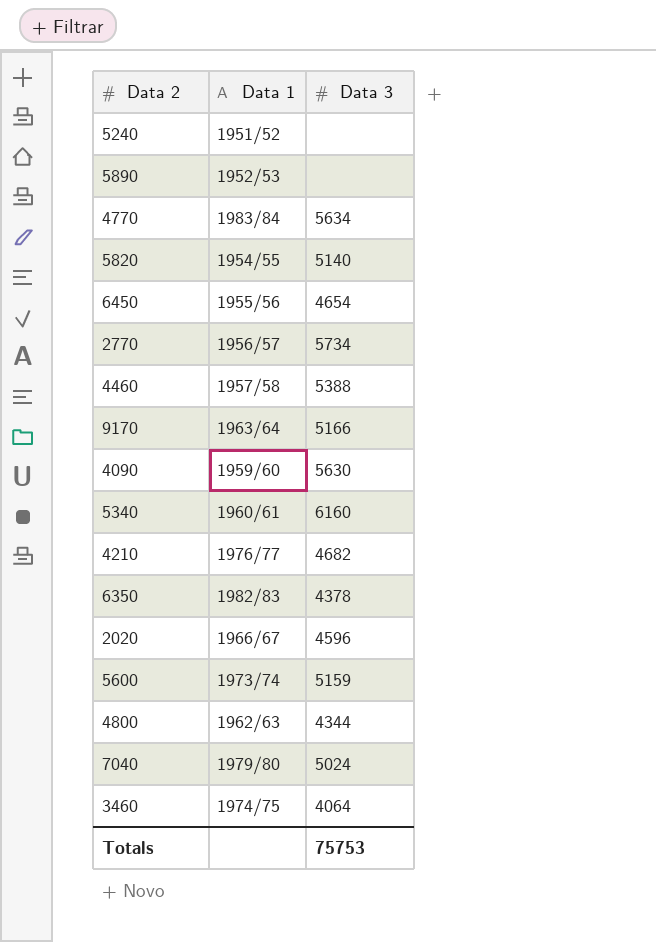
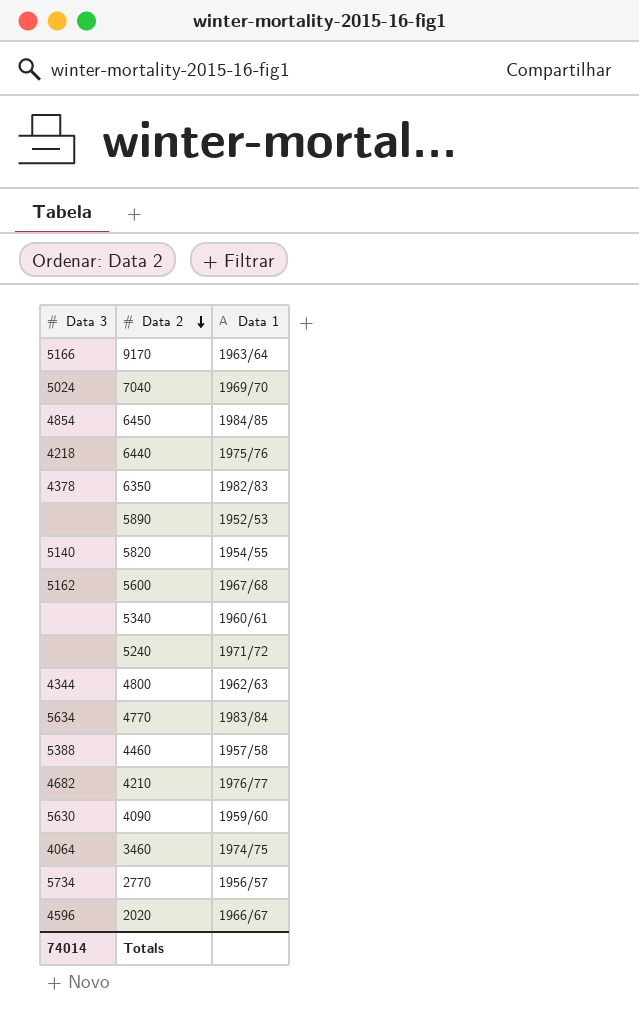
row order: none -> Data 2 descending
column Data 3 | position: 3 -> 1
7040 | Data 1: 1979/80 -> 1969/70
6450 | Data 3: 4654 -> 4854
6450 | Data 1: 1955/56 -> 1984/85
row 6440: none -> 4218 | 1975/76
5600 | Data 3: 5159 -> 5162
5600 | Data 1: 1973/74 -> 1967/68
5340 | Data 3: 6160 -> none
5240 | Data 1: 1951/52 -> 1971/72
Totals | Data 3: 75753 -> 74014

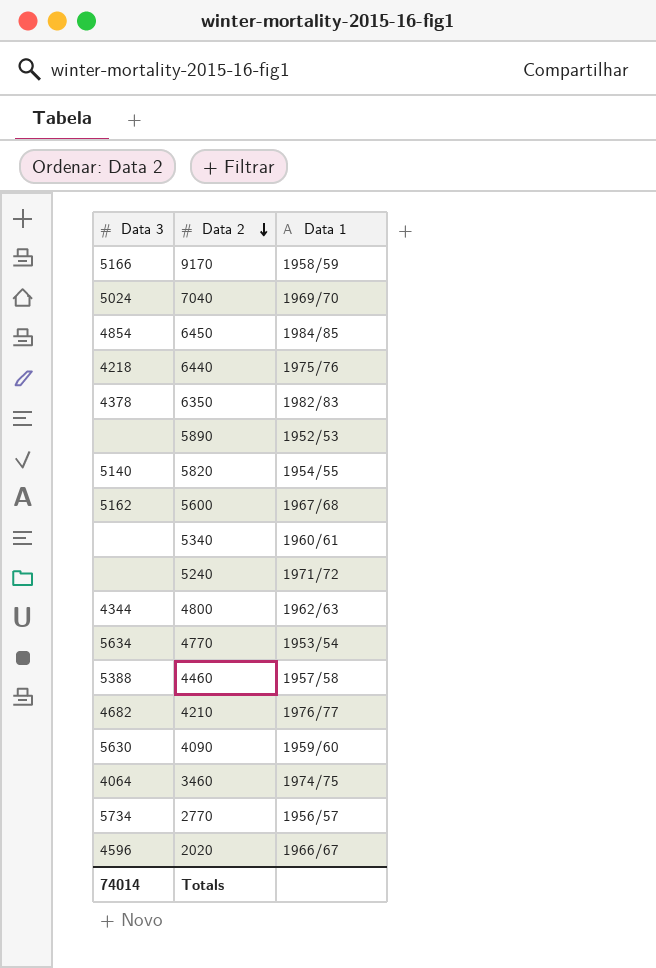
9170 | Data 1: 1963/64 -> 1958/59
4770 | Data 1: 1983/84 -> 1953/54

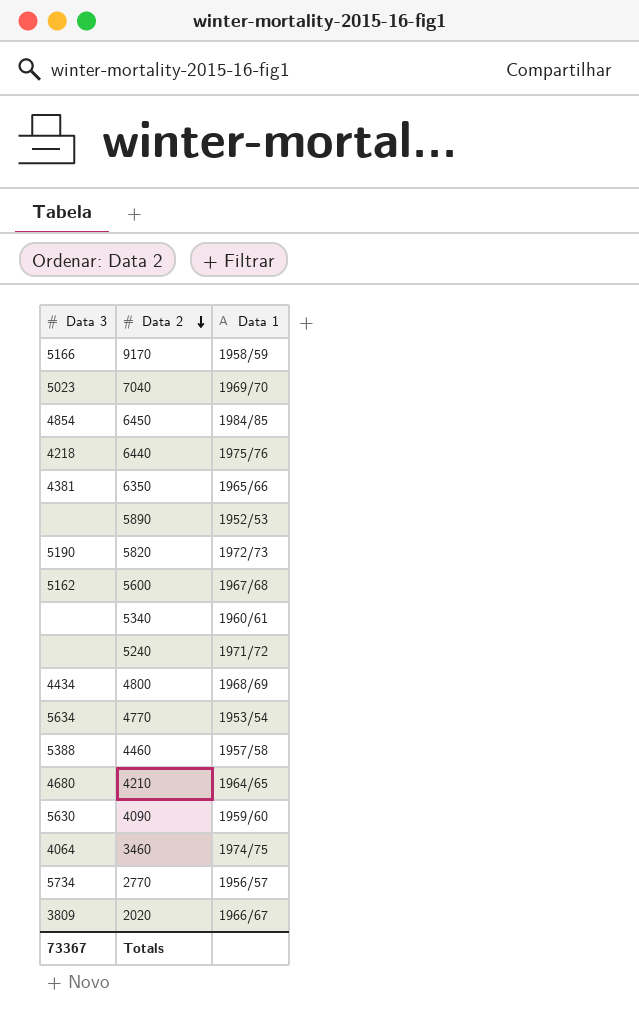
7040 | Data 3: 5024 -> 5023
6350 | Data 3: 4378 -> 4381
6350 | Data 1: 1982/83 -> 1965/66
5820 | Data 3: 5140 -> 5190
5820 | Data 1: 1954/55 -> 1972/73
4800 | Data 3: 4344 -> 4434
4800 | Data 1: 1962/63 -> 1968/69
4210 | Data 3: 4682 -> 4680
4210 | Data 1: 1976/77 -> 1964/65
2020 | Data 3: 4596 -> 3809
Totals | Data 3: 74014 -> 73367

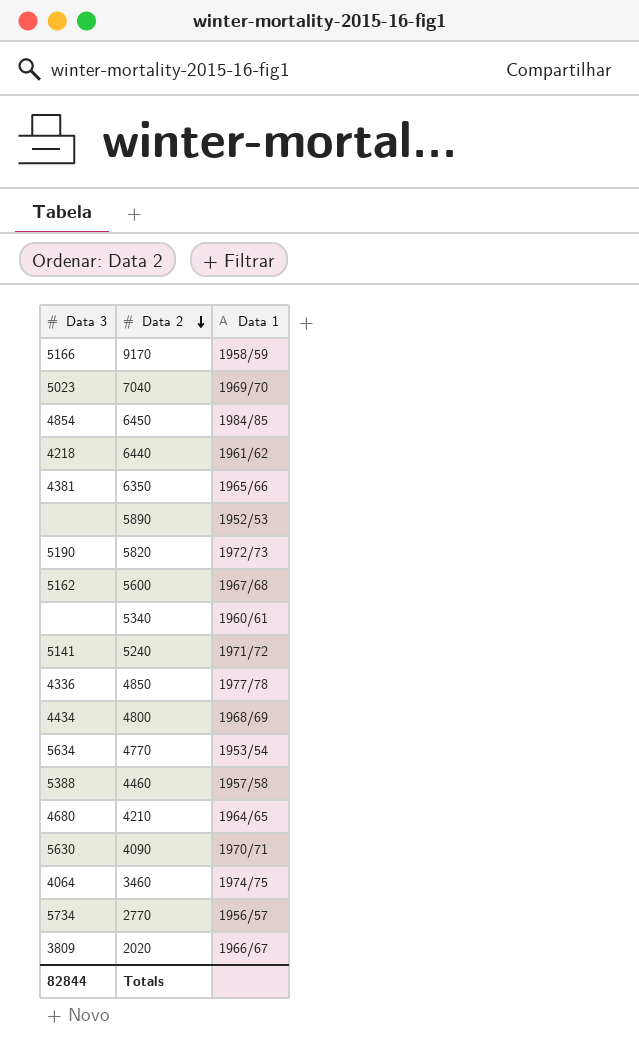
6440 | Data 1: 1975/76 -> 1961/62
5240 | Data 3: none -> 5141
row 4850: none -> 4336 | 1977/78
4090 | Data 1: 1959/60 -> 1970/71
Totals | Data 3: 73367 -> 82844

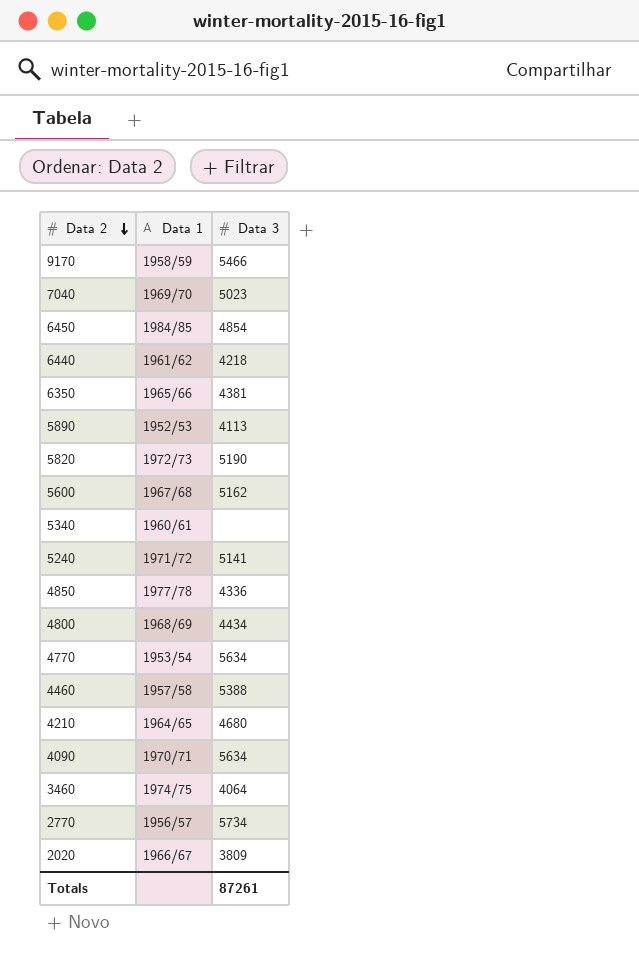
column Data 3 | position: 1 -> 3
9170 | Data 3: 5166 -> 5466
5890 | Data 3: none -> 4113
4090 | Data 3: 5630 -> 5634
Totals | Data 3: 82844 -> 87261

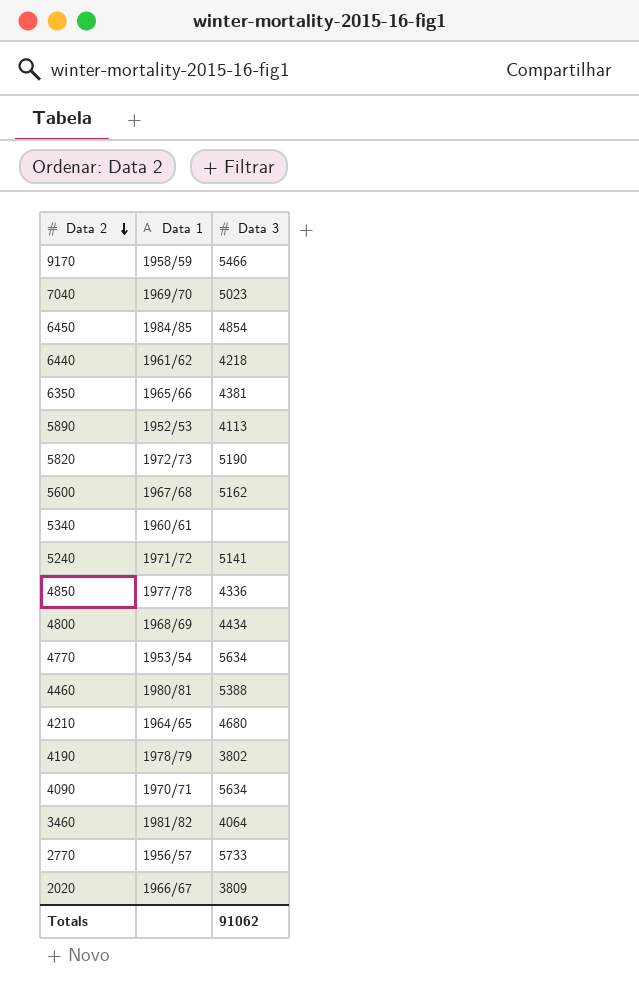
4460 | Data 1: 1957/58 -> 1980/81
row 4190: none -> 1978/79 | 3802
3460 | Data 1: 1974/75 -> 1981/82
2770 | Data 3: 5734 -> 5733
Totals | Data 3: 87261 -> 91062

